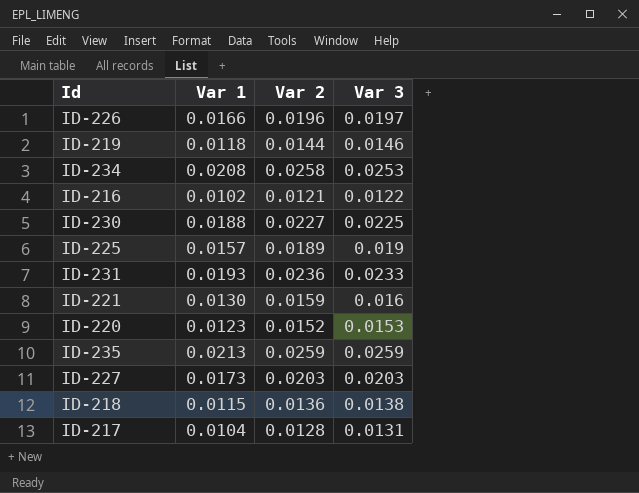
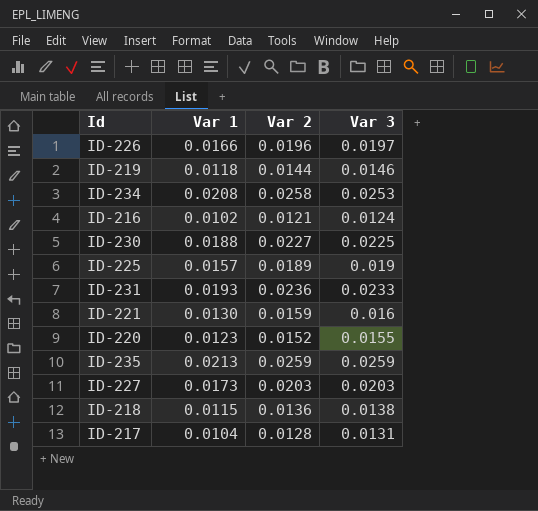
ID-216 | Var 3: 0.0122 -> 0.0124
ID-220 | Var 3: 0.0153 -> 0.0155

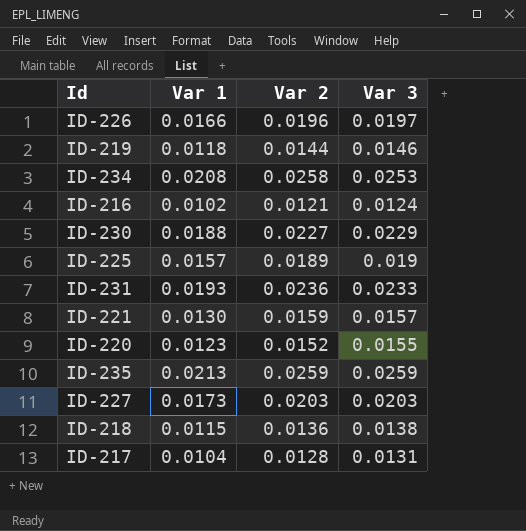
ID-230 | Var 3: 0.0225 -> 0.0229
ID-221 | Var 3: 0.016 -> 0.0157

